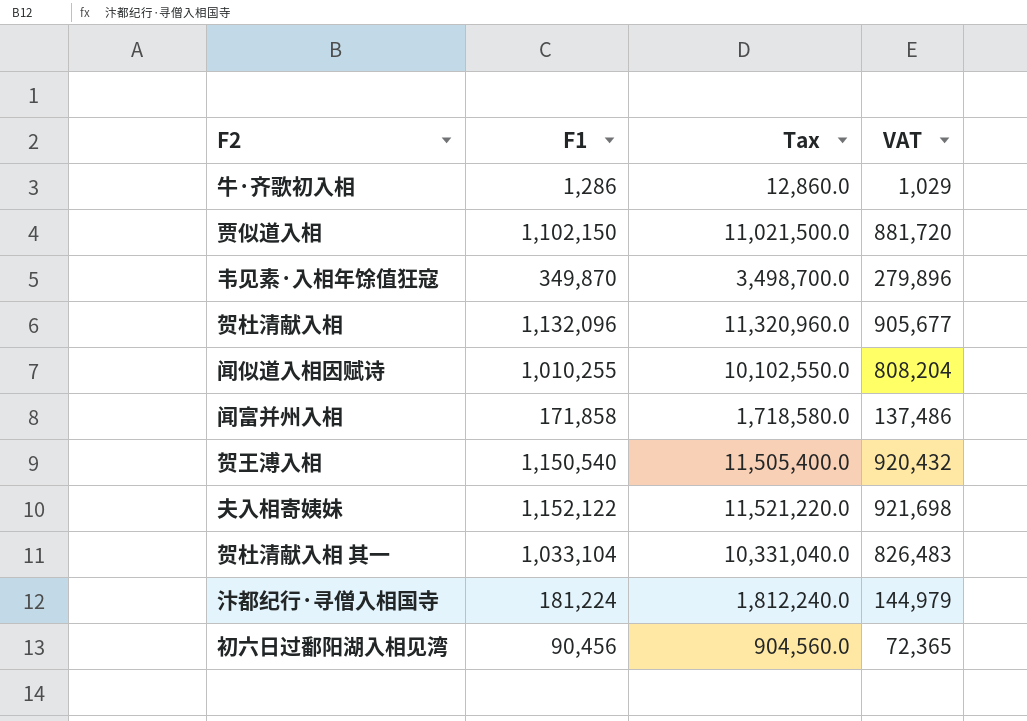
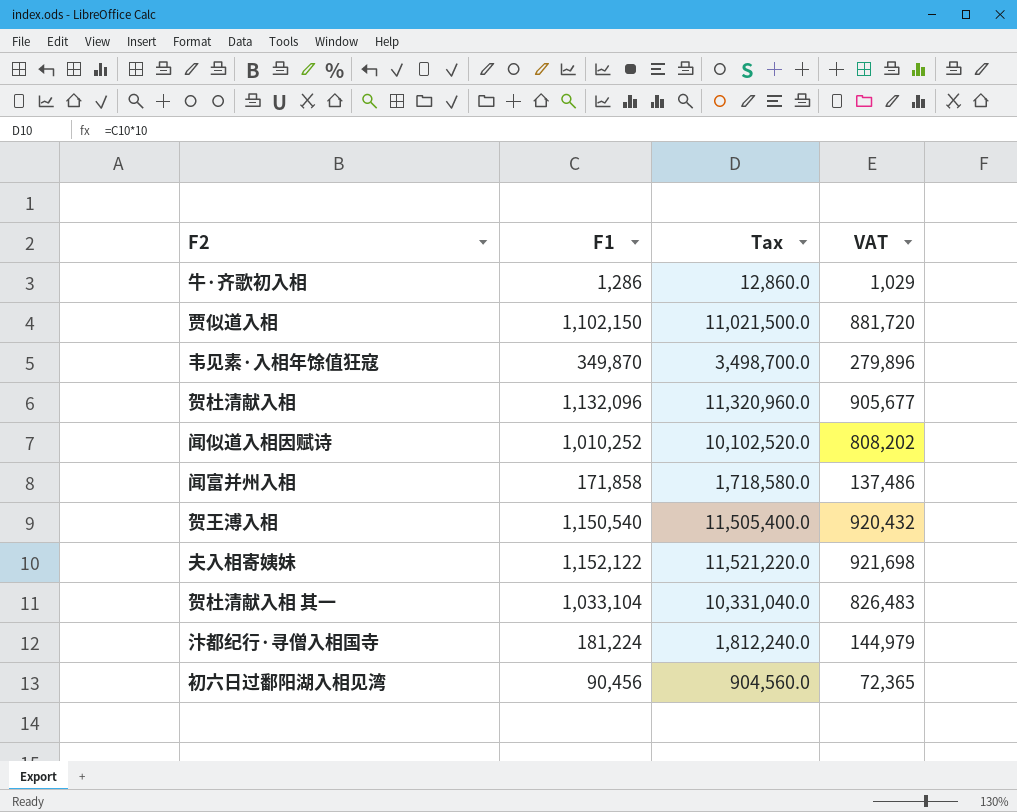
闻似道入相因赋诗 | F1: 1,010,255 -> 1,010,252
闻似道入相因赋诗 | Tax: 10,102,550.0 -> 10,102,520.0
闻似道入相因赋诗 | VAT: 808,204 -> 808,202

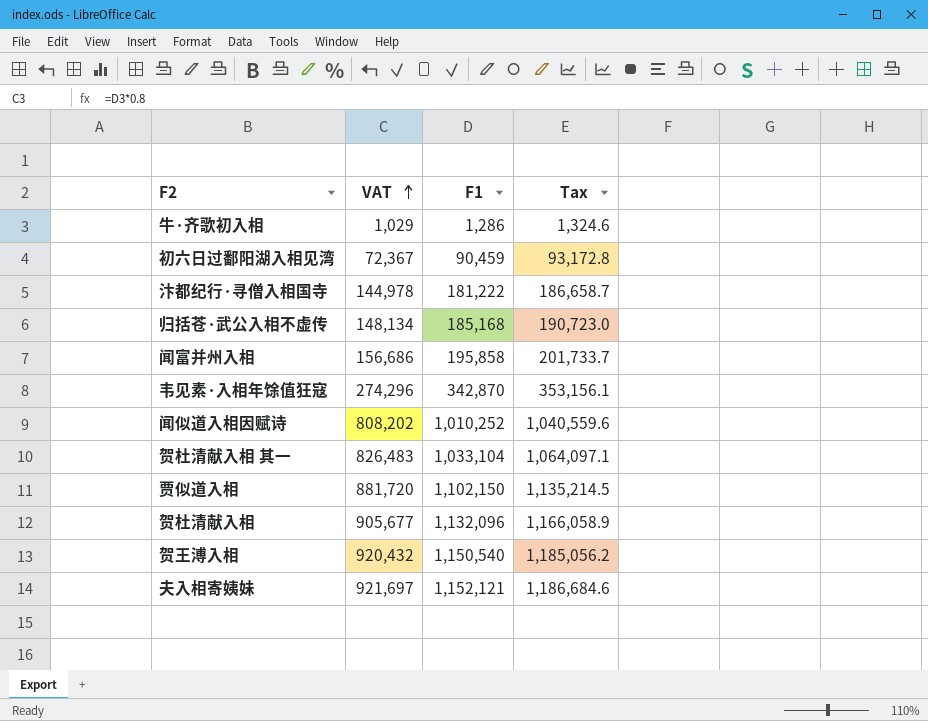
row order: none -> VAT ascending
column VAT | position: 4 -> 2
column Tax | formula: [F1] * 10 -> [F1] * 1.03
初六日过鄱阳湖入相见湾 | VAT: 72,365 -> 72,367
初六日过鄱阳湖入相见湾 | F1: 90,456 -> 90,459
汴都纪行·寻僧入相国寺 | VAT: 144,979 -> 144,978
汴都纪行·寻僧入相国寺 | F1: 181,224 -> 181,222
row 归括苍·武公入相不虚传: none -> 148,134 | 185,168 | 190,723.0
闻富并州入相 | VAT: 137,486 -> 156,686
闻富并州入相 | F1: 171,858 -> 195,858
韦见素·入相年馀值狂寇 | VAT: 279,896 -> 274,296
韦见素·入相年馀值狂寇 | F1: 349,870 -> 342,870
夫入相寄姨妹 | VAT: 921,698 -> 921,697
夫入相寄姨妹 | F1: 1,152,122 -> 1,152,121

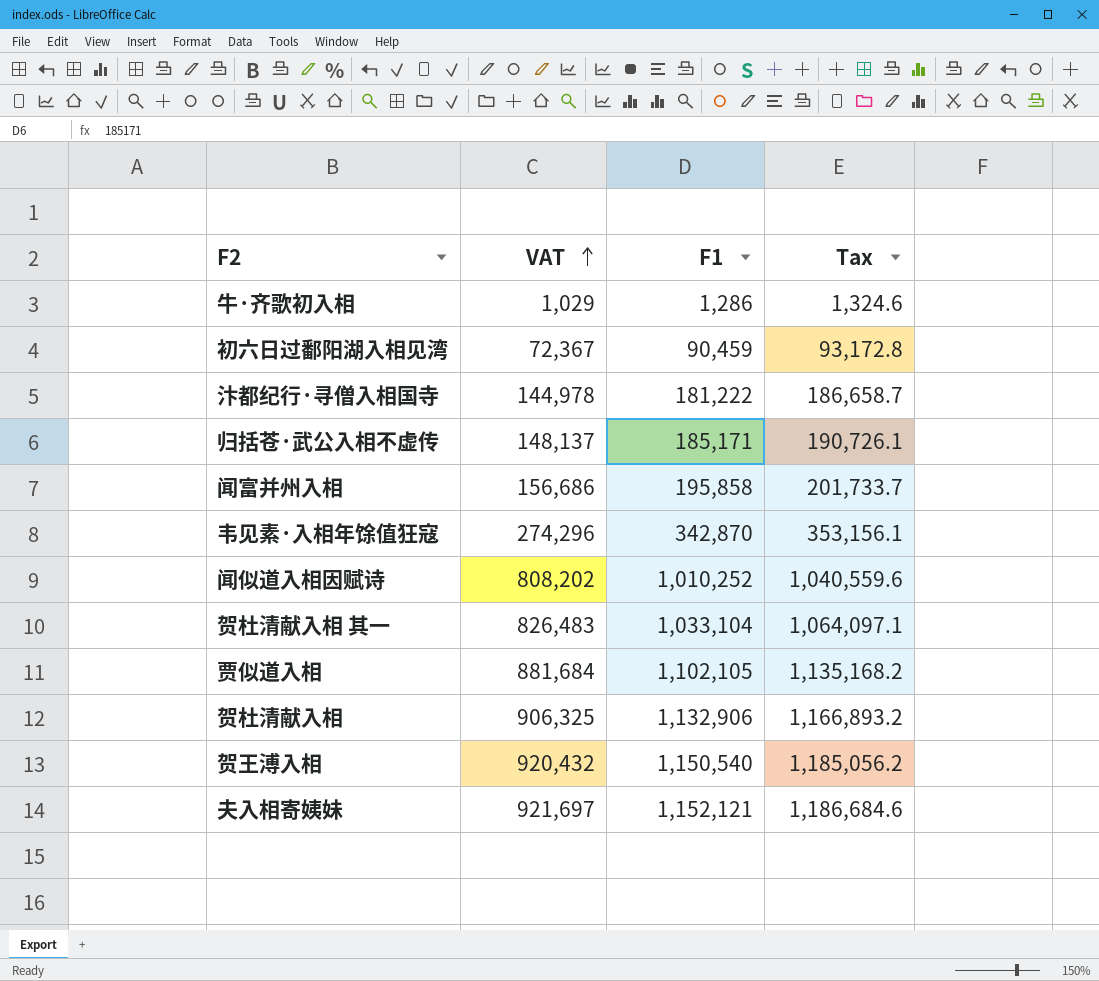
归括苍·武公入相不虚传 | VAT: 148,134 -> 148,137
归括苍·武公入相不虚传 | F1: 185,168 -> 185,171
归括苍·武公入相不虚传 | Tax: 190,723.0 -> 190,726.1
贾似道入相 | VAT: 881,720 -> 881,684
贾似道入相 | F1: 1,102,150 -> 1,102,105
贾似道入相 | Tax: 1,135,214.5 -> 1,135,168.2
贺杜清献入相 | VAT: 905,677 -> 906,325
贺杜清献入相 | F1: 1,132,096 -> 1,132,906
贺杜清献入相 | Tax: 1,166,058.9 -> 1,166,893.2

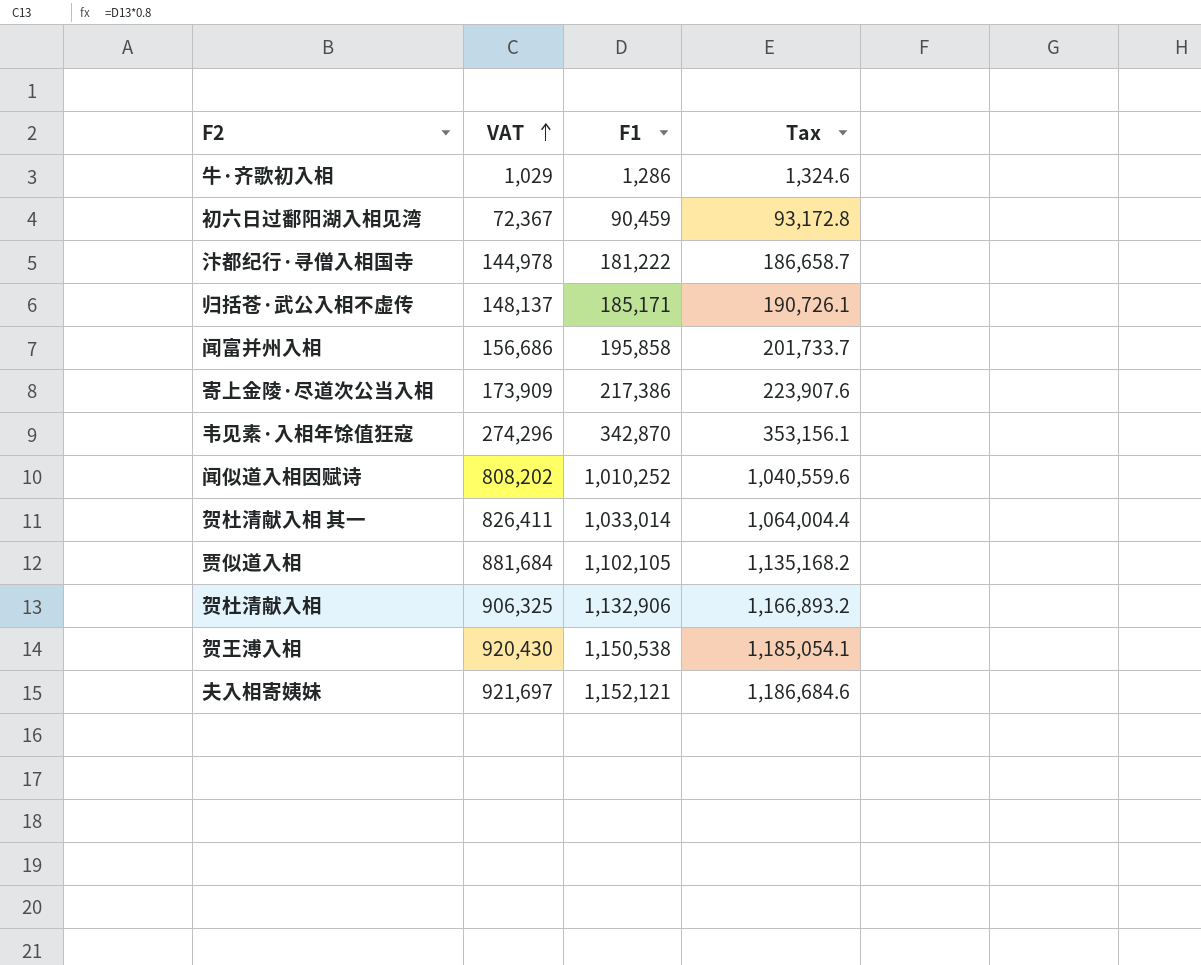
row 寄上金陵·尽道次公当入相: none -> 173,909 | 217,386 | 223,907.6
贺杜清献入相 其一 | VAT: 826,483 -> 826,411
贺杜清献入相 其一 | F1: 1,033,104 -> 1,033,014
贺杜清献入相 其一 | Tax: 1,064,097.1 -> 1,064,004.4
贺王溥入相 | VAT: 920,432 -> 920,430
贺王溥入相 | F1: 1,150,540 -> 1,150,538
贺王溥入相 | Tax: 1,185,056.2 -> 1,185,054.1

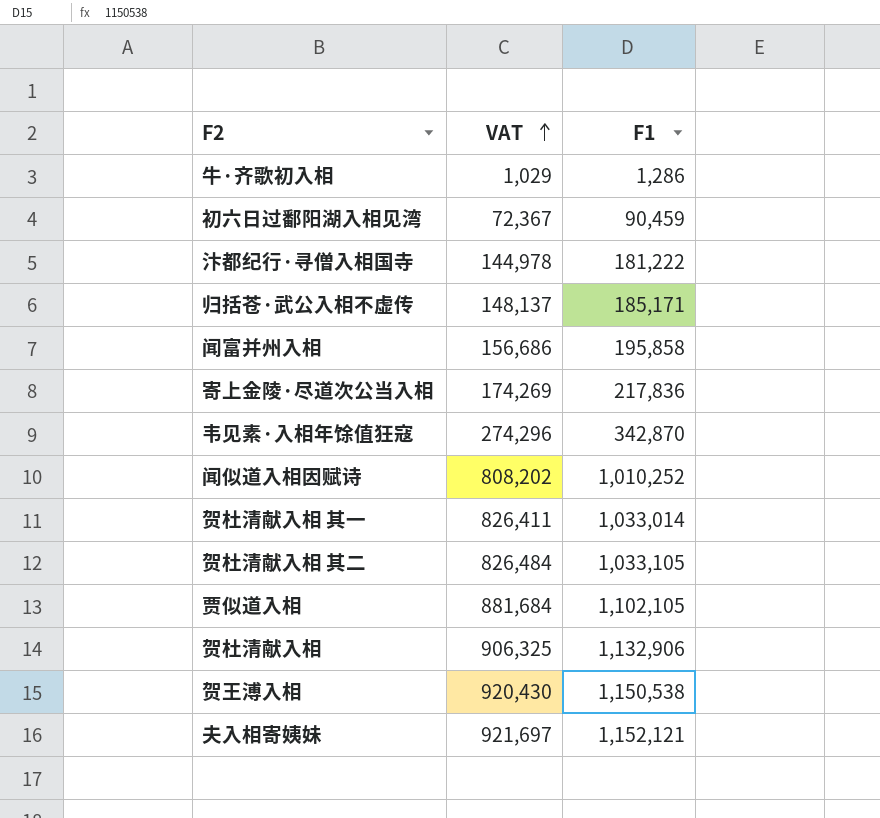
column Tax | formula: [F1] * 1.03 -> none
寄上金陵·尽道次公当入相 | VAT: 173,909 -> 174,269
寄上金陵·尽道次公当入相 | F1: 217,386 -> 217,836
row 贺杜清献入相 其二: none -> 826,484 | 1,033,105

